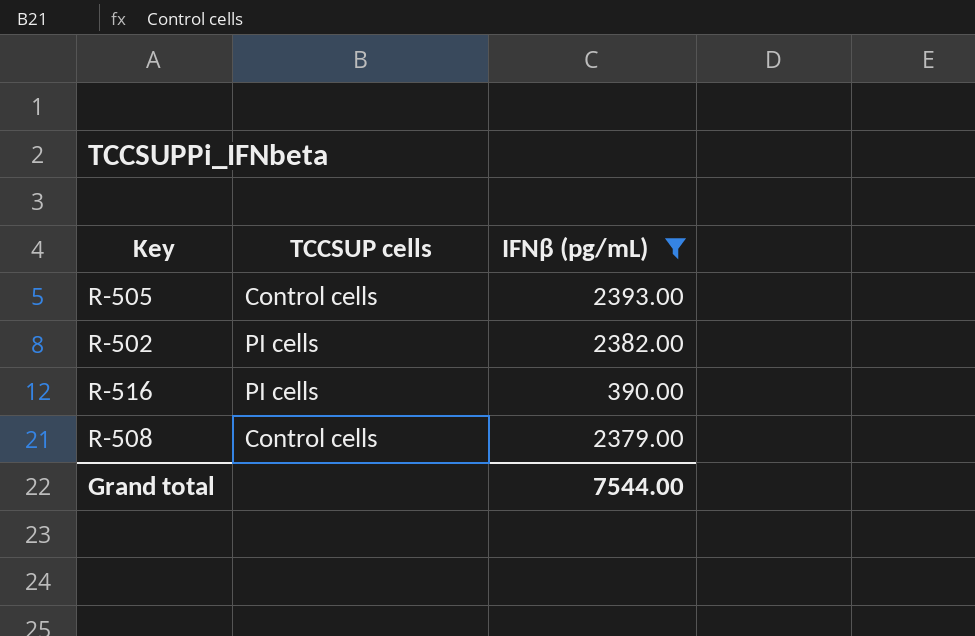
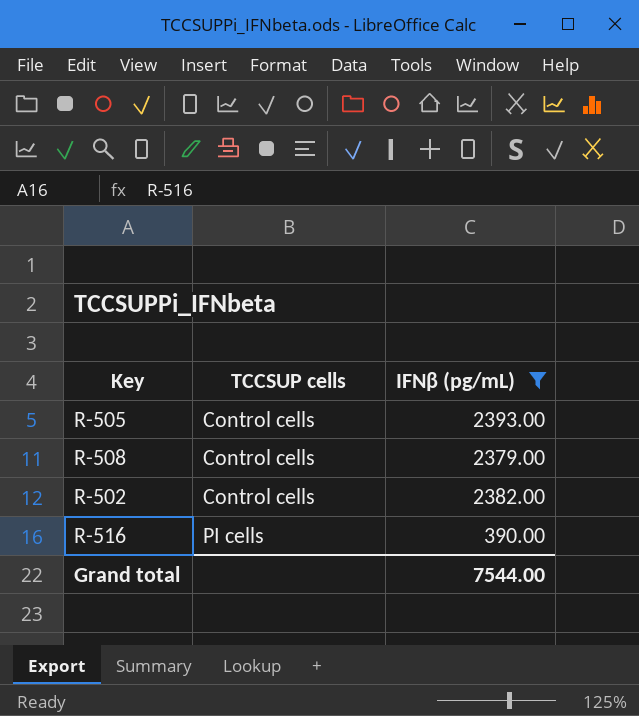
row order: none -> TCCSUP cells ascending
R-502 | TCCSUP cells: PI cells -> Control cells

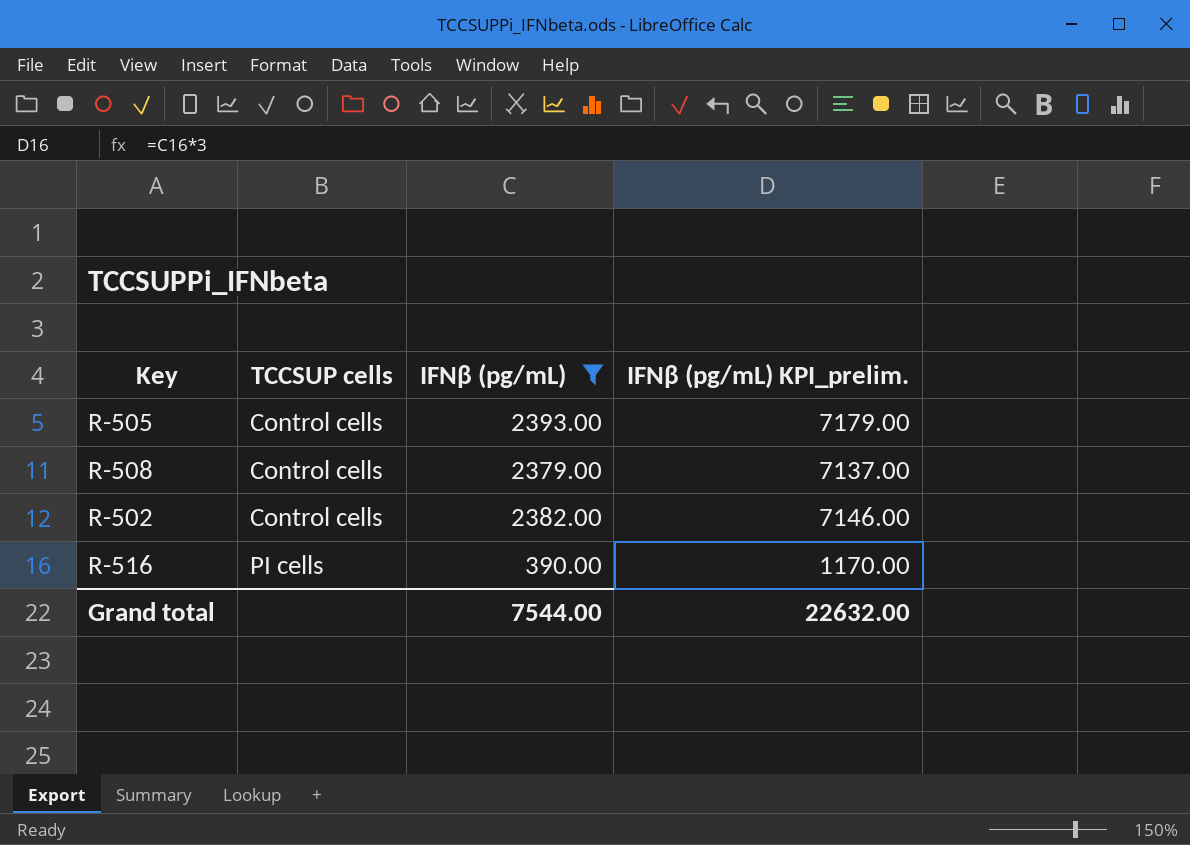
column IFNβ (pg/mL) KPI_prelim. | formula: none -> [IFNβ (pg/mL)] * 3

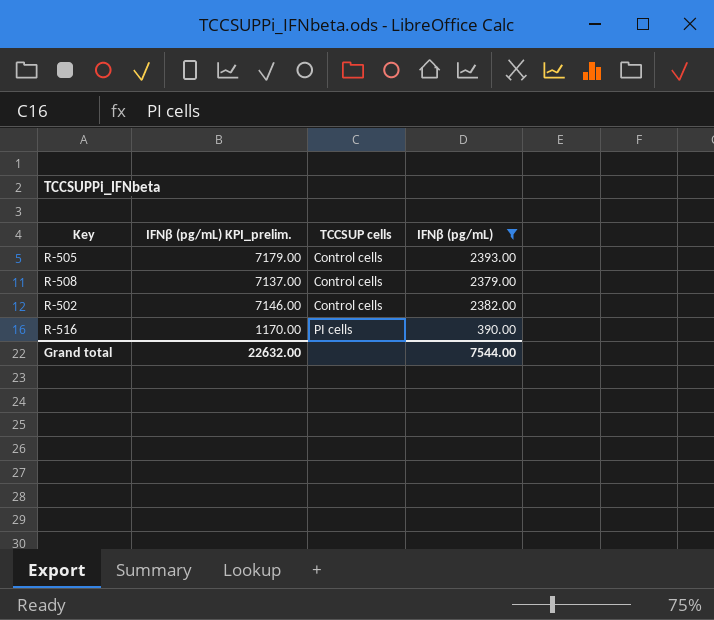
column IFNβ (pg/mL) KPI_prelim. | position: 4 -> 2

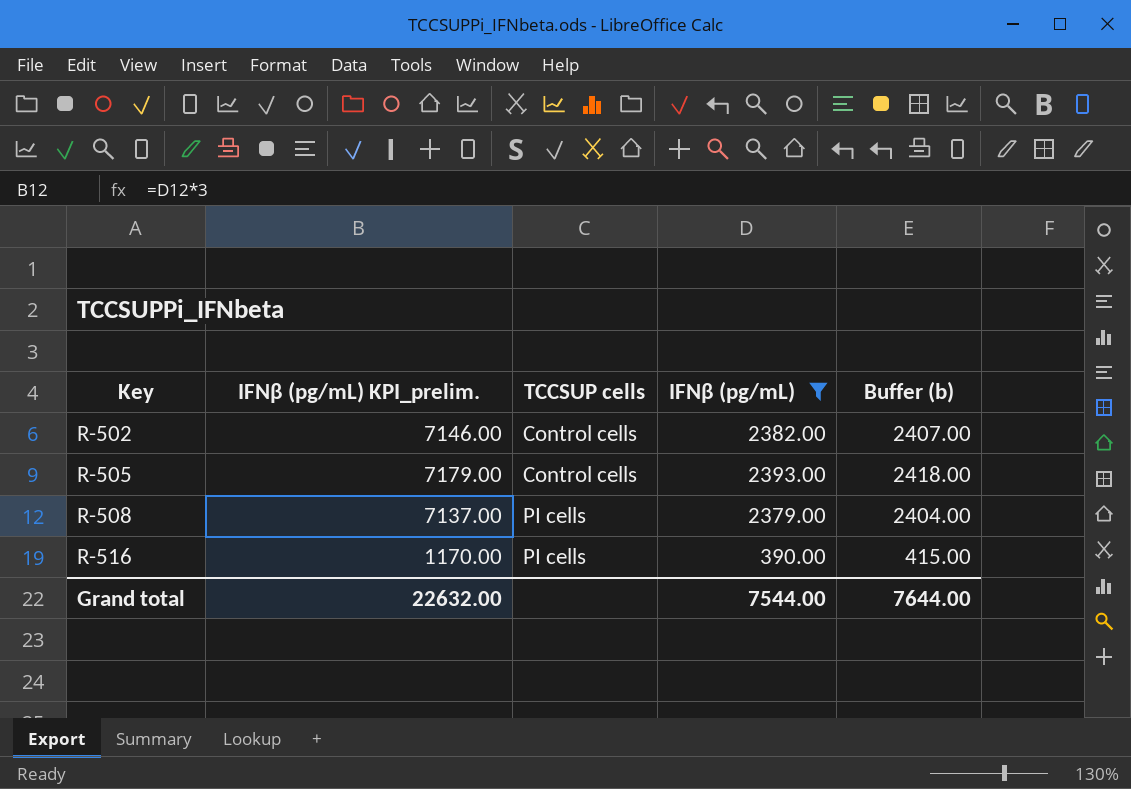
row order: TCCSUP cells ascending -> Key ascending
column Buffer (b) | formula: none -> [IFNβ (pg/mL)] + 25
R-508 | TCCSUP cells: Control cells -> PI cells

